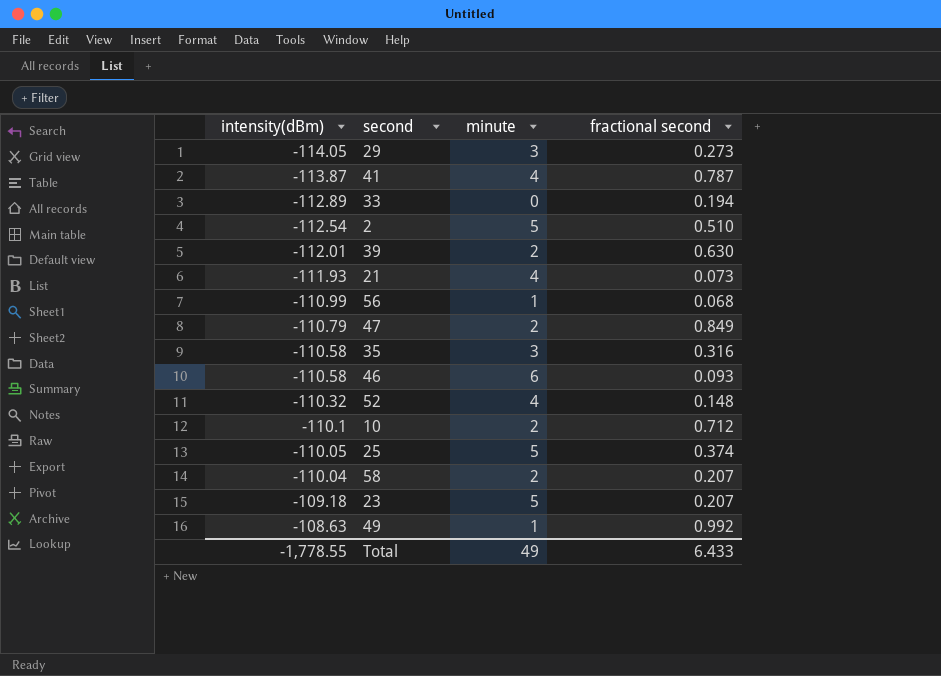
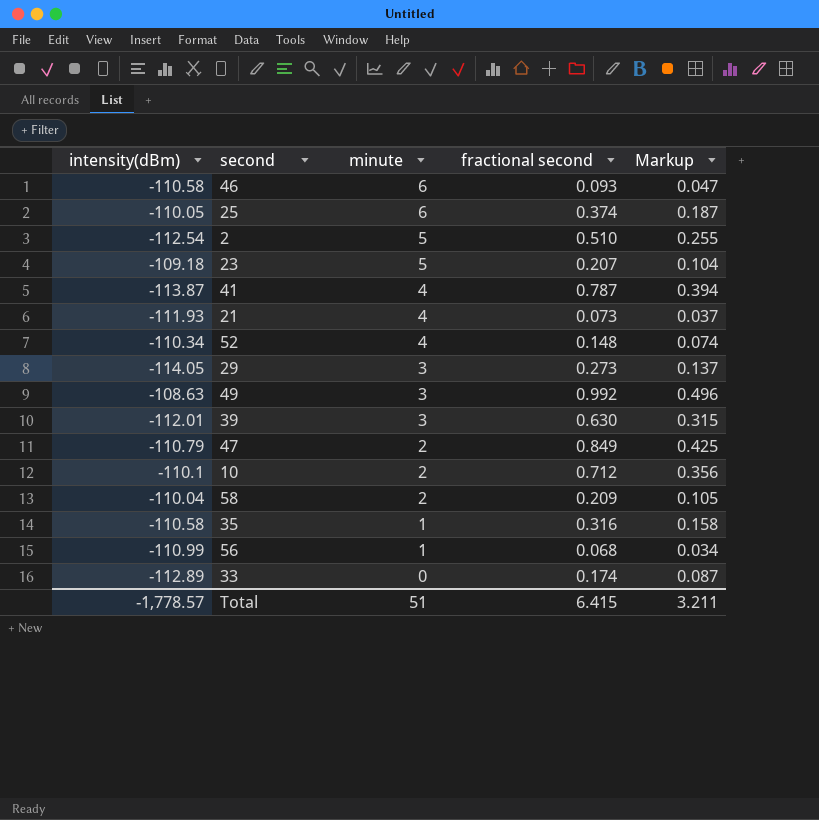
row order: intensity(dBm) ascending -> minute descending
column Markup | formula: none -> [fractional second] * 0.5
25 | minute: 5 -> 6
52 | intensity(dBm): -110.32 -> -110.34
49 | minute: 1 -> 3
39 | minute: 2 -> 3
58 | fractional second: 0.207 -> 0.209
35 | minute: 3 -> 1
33 | fractional second: 0.194 -> 0.174
Total | intensity(dBm): -1,778.55 -> -1,778.57
Total | minute: 49 -> 51
Total | fractional second: 6.433 -> 6.415

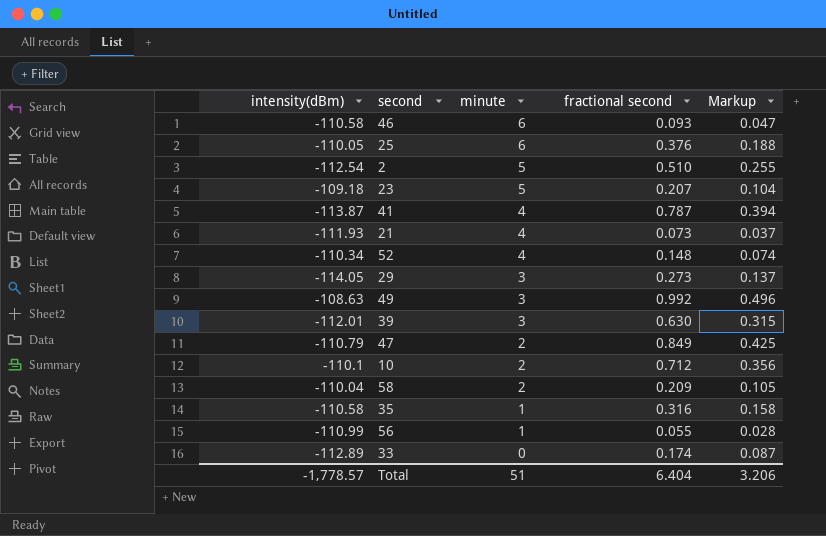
25 | fractional second: 0.374 -> 0.376
25 | Markup: 0.187 -> 0.188
56 | fractional second: 0.068 -> 0.055
56 | Markup: 0.034 -> 0.028
Total | fractional second: 6.415 -> 6.404
Total | Markup: 3.211 -> 3.206

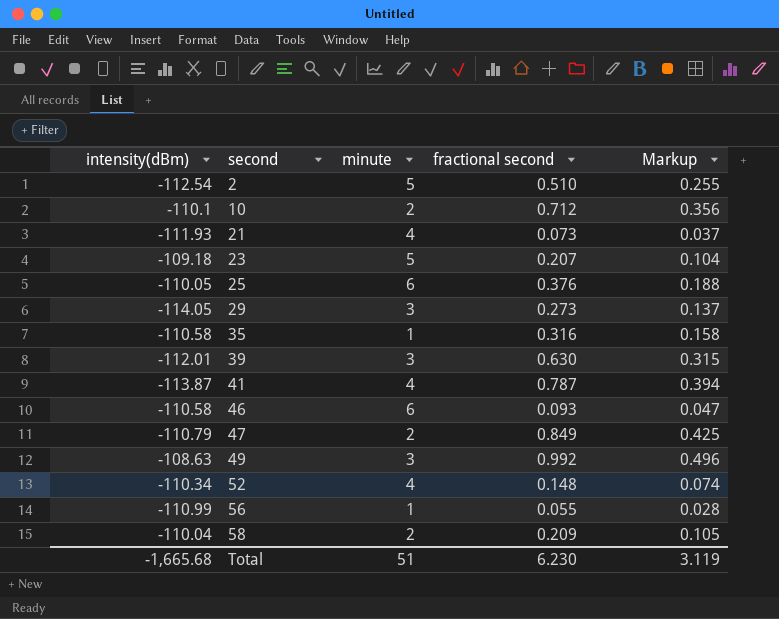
row order: minute descending -> second ascending
row 33: -112.89 | 0 | 0.174 | 0.087 -> none
Total | intensity(dBm): -1,778.57 -> -1,665.68
Total | fractional second: 6.404 -> 6.230
Total | Markup: 3.206 -> 3.119

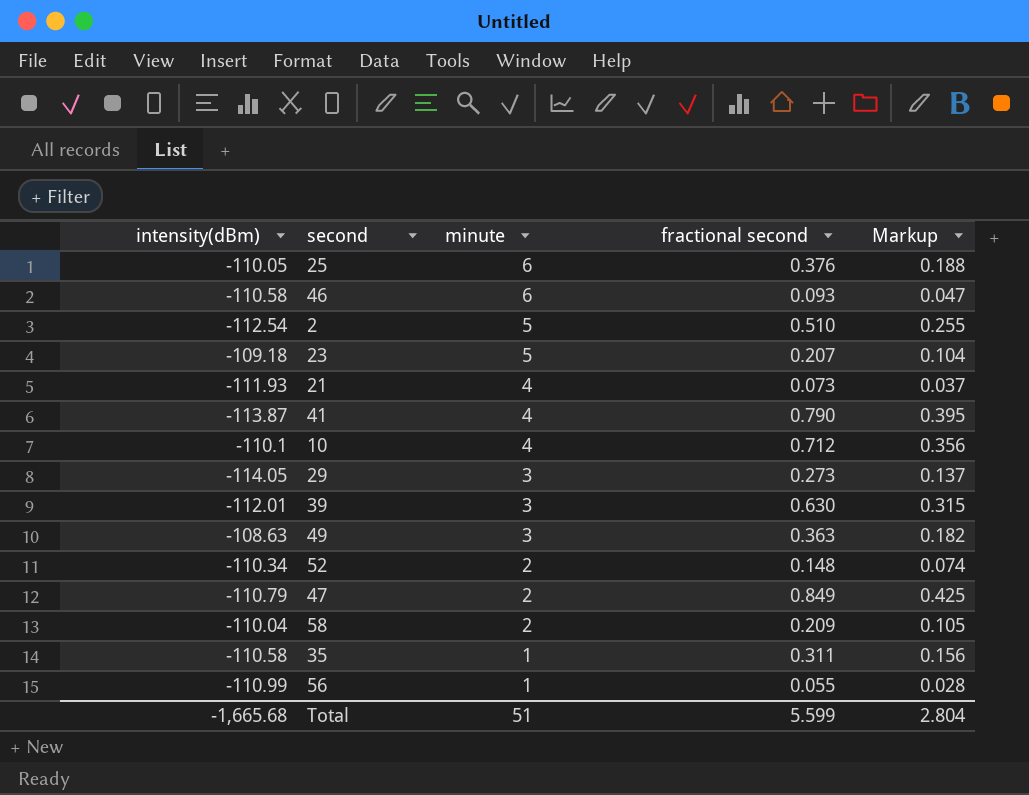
row order: second ascending -> minute descending
41 | fractional second: 0.787 -> 0.790
41 | Markup: 0.394 -> 0.395
10 | minute: 2 -> 4
49 | fractional second: 0.992 -> 0.363
49 | Markup: 0.496 -> 0.182
52 | minute: 4 -> 2
35 | fractional second: 0.316 -> 0.311
35 | Markup: 0.158 -> 0.156
Total | fractional second: 6.230 -> 5.599
Total | Markup: 3.119 -> 2.804

